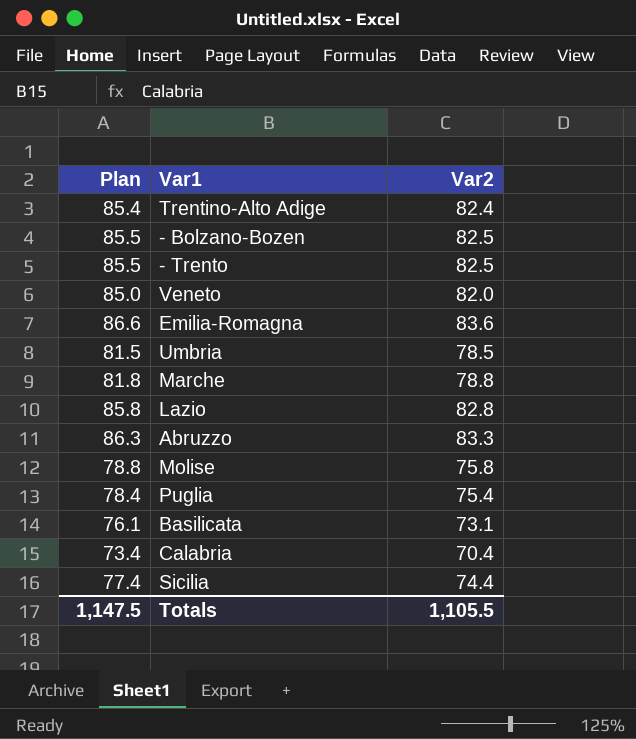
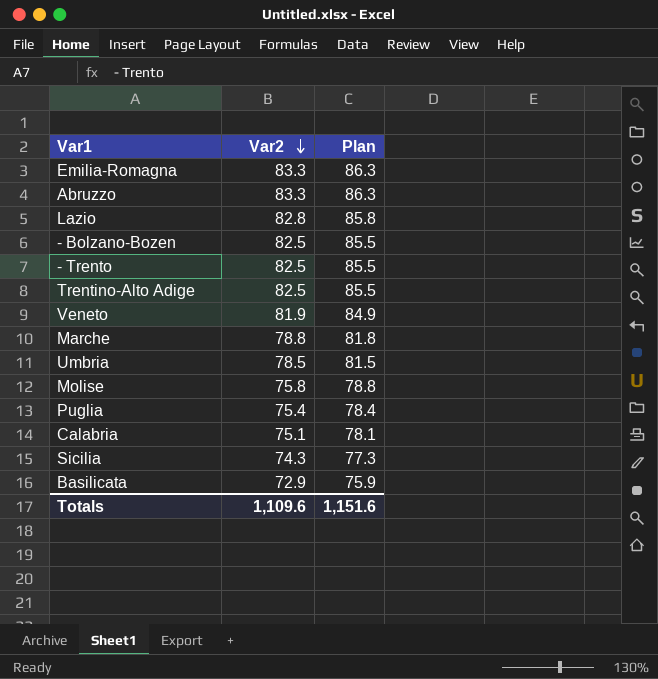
row order: none -> Var2 descending
column Plan | position: 1 -> 3
Emilia-Romagna | Var2: 83.6 -> 83.3
Emilia-Romagna | Plan: 86.6 -> 86.3
Trentino-Alto Adige | Var2: 82.4 -> 82.5
Trentino-Alto Adige | Plan: 85.4 -> 85.5
Veneto | Var2: 82.0 -> 81.9
Veneto | Plan: 85.0 -> 84.9
Calabria | Var2: 70.4 -> 75.1
Calabria | Plan: 73.4 -> 78.1
Sicilia | Var2: 74.4 -> 74.3
Sicilia | Plan: 77.4 -> 77.3
Basilicata | Var2: 73.1 -> 72.9
Basilicata | Plan: 76.1 -> 75.9
Totals | Var2: 1,105.5 -> 1,109.6
Totals | Plan: 1,147.5 -> 1,151.6

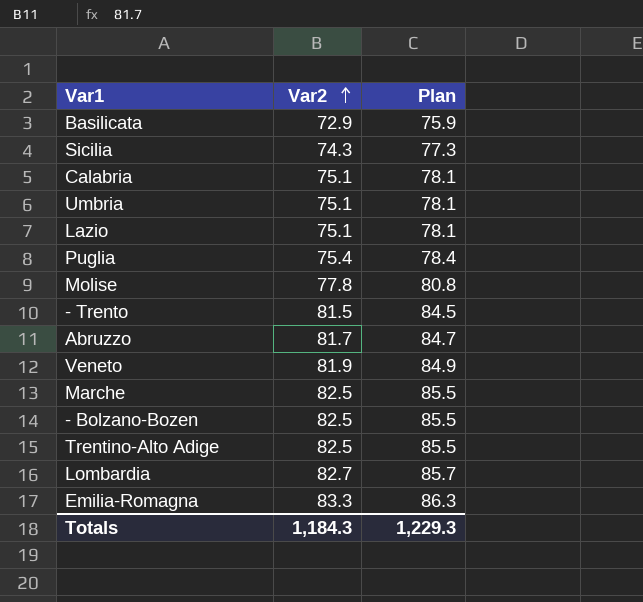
row order: Var2 descending -> Var2 ascending
Umbria | Var2: 78.5 -> 75.1
Umbria | Plan: 81.5 -> 78.1
Lazio | Var2: 82.8 -> 75.1
Lazio | Plan: 85.8 -> 78.1
Molise | Var2: 75.8 -> 77.8
Molise | Plan: 78.8 -> 80.8
- Trento | Var2: 82.5 -> 81.5
- Trento | Plan: 85.5 -> 84.5
Abruzzo | Var2: 83.3 -> 81.7
Abruzzo | Plan: 86.3 -> 84.7
Marche | Var2: 78.8 -> 82.5
Marche | Plan: 81.8 -> 85.5
row Lombardia: none -> 82.7 | 85.7
Totals | Var2: 1,109.6 -> 1,184.3
Totals | Plan: 1,151.6 -> 1,229.3

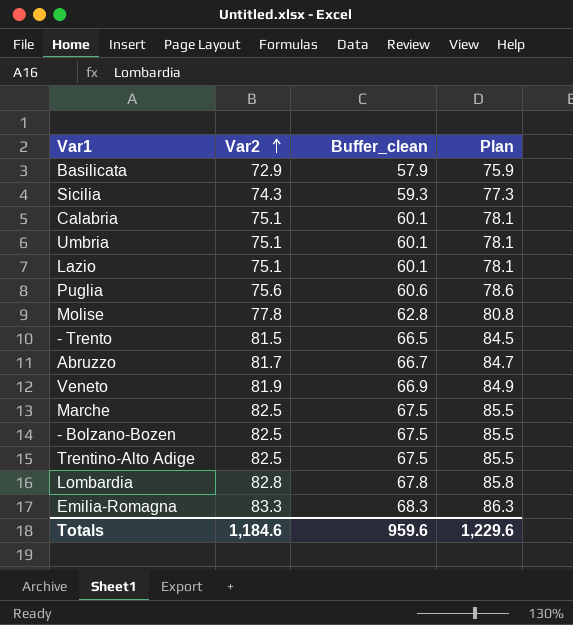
column Buffer_clean | formula: none -> [Var2] - 15
Puglia | Var2: 75.4 -> 75.6
Puglia | Plan: 78.4 -> 78.6
Lombardia | Var2: 82.7 -> 82.8
Lombardia | Plan: 85.7 -> 85.8
Totals | Var2: 1,184.3 -> 1,184.6
Totals | Plan: 1,229.3 -> 1,229.6

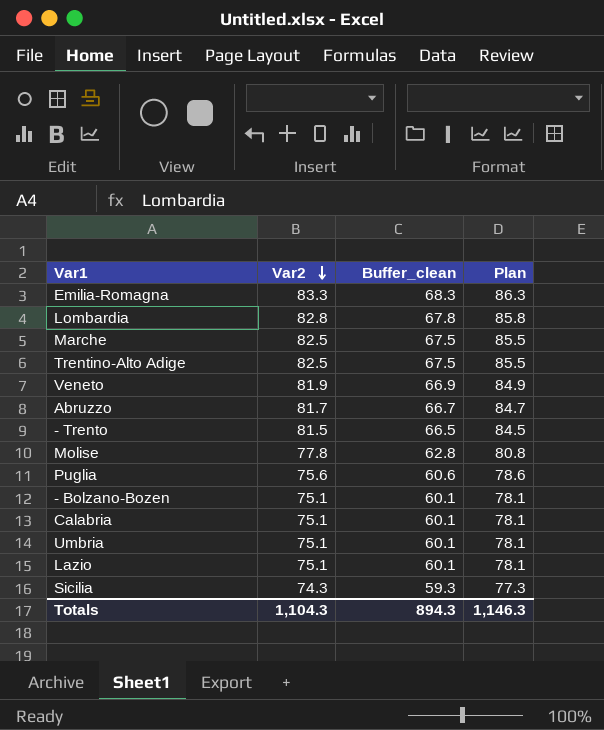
row order: Var2 ascending -> Var2 descending
row Basilicata: 72.9 | 57.9 | 75.9 -> none
- Bolzano-Bozen | Var2: 82.5 -> 75.1
- Bolzano-Bozen | Buffer_clean: 67.5 -> 60.1
- Bolzano-Bozen | Plan: 85.5 -> 78.1
Totals | Var2: 1,184.6 -> 1,104.3
Totals | Buffer_clean: 959.6 -> 894.3
Totals | Plan: 1,229.6 -> 1,146.3

